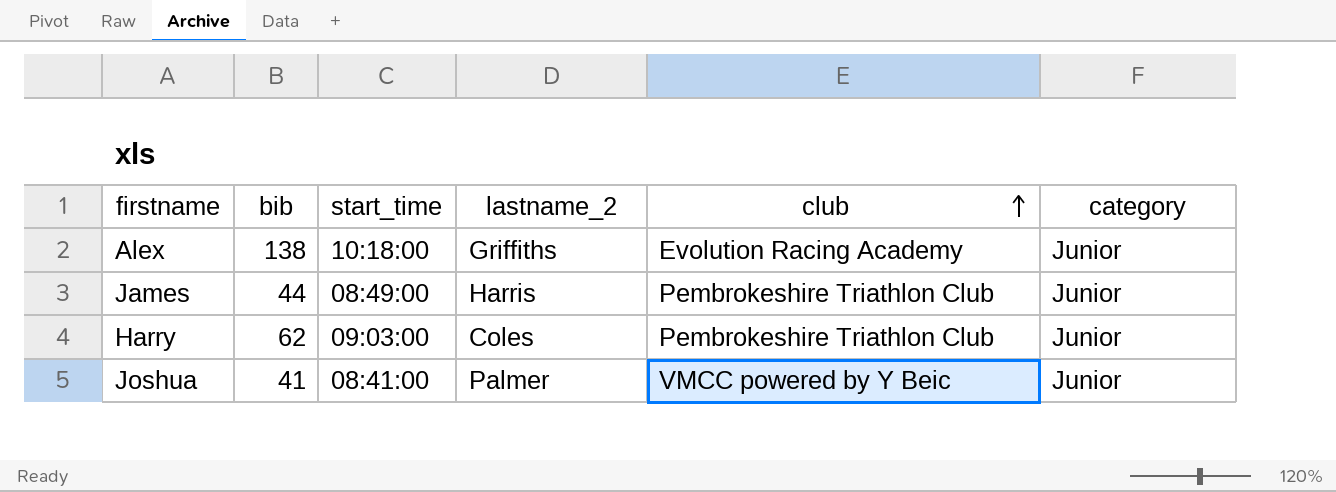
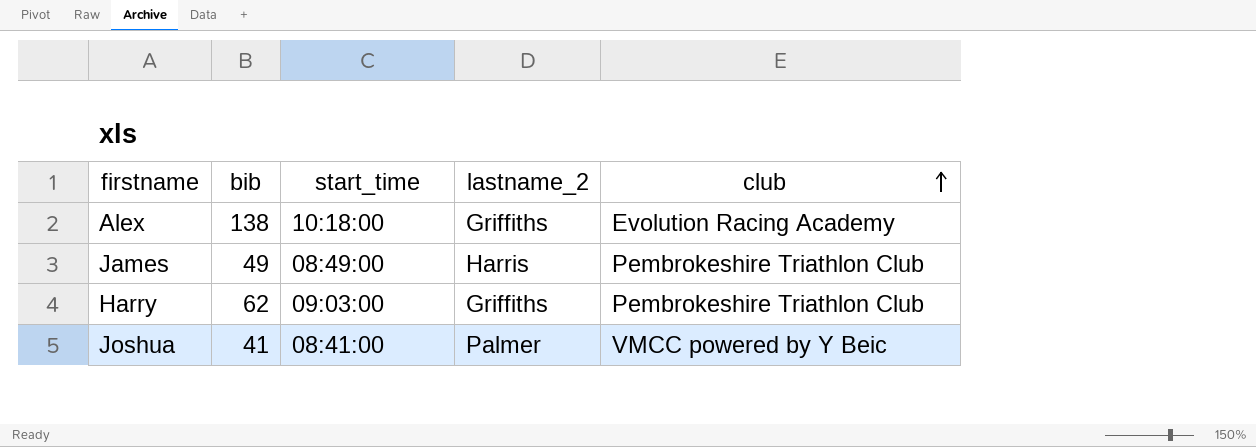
column category | position: 6 -> none
James | bib: 44 -> 49
Harry | lastname_2: Coles -> Griffiths

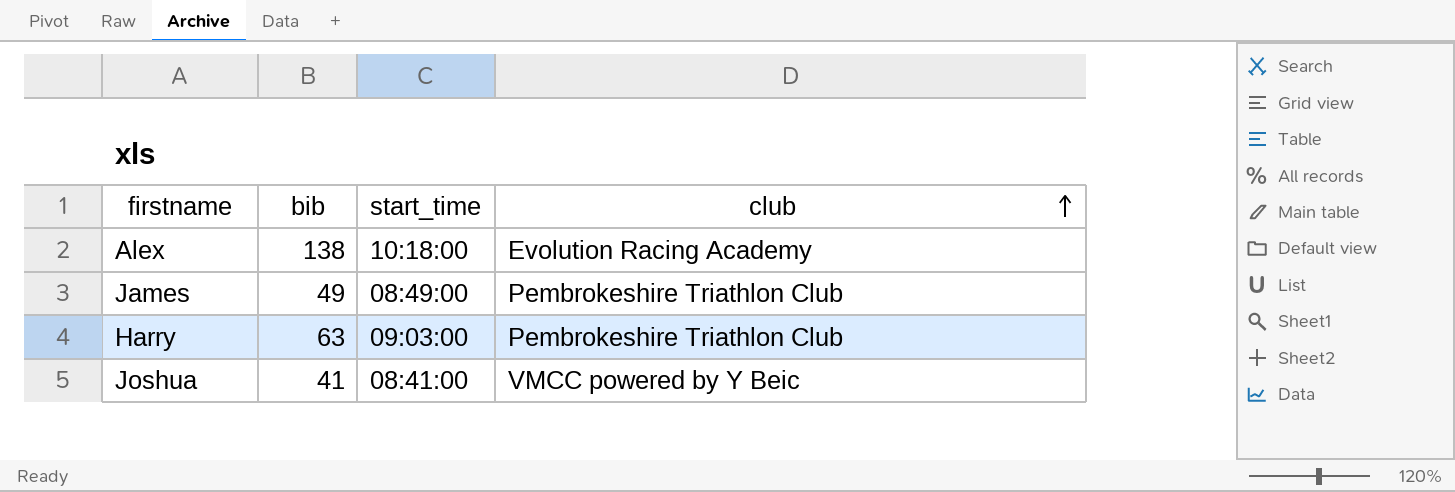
column lastname_2 | position: 4 -> none
Harry | bib: 62 -> 63

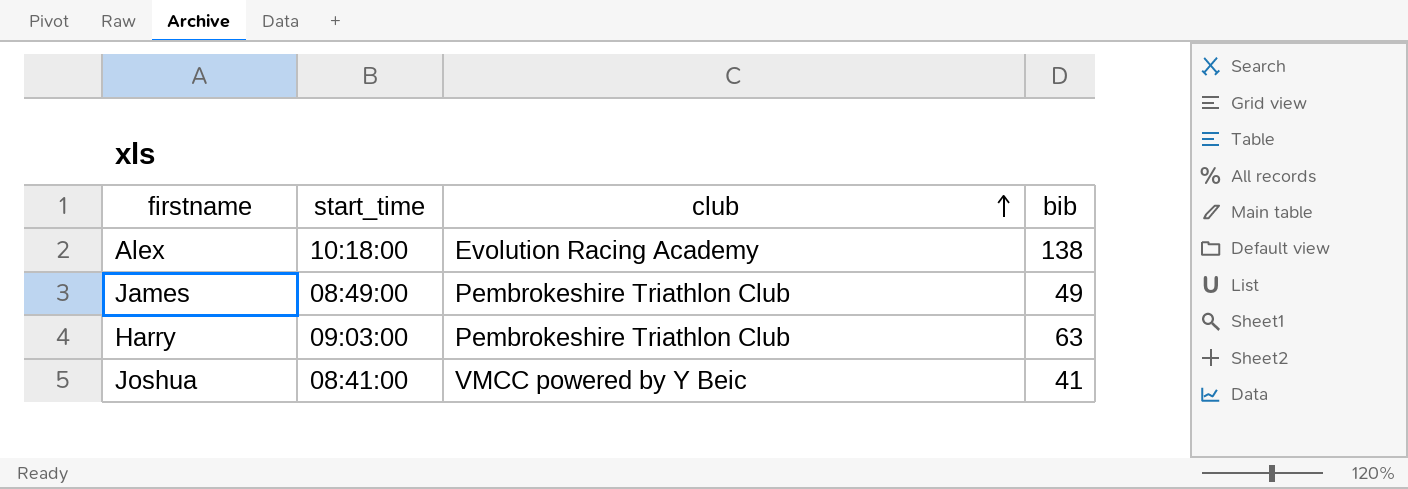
column bib | position: 2 -> 4

